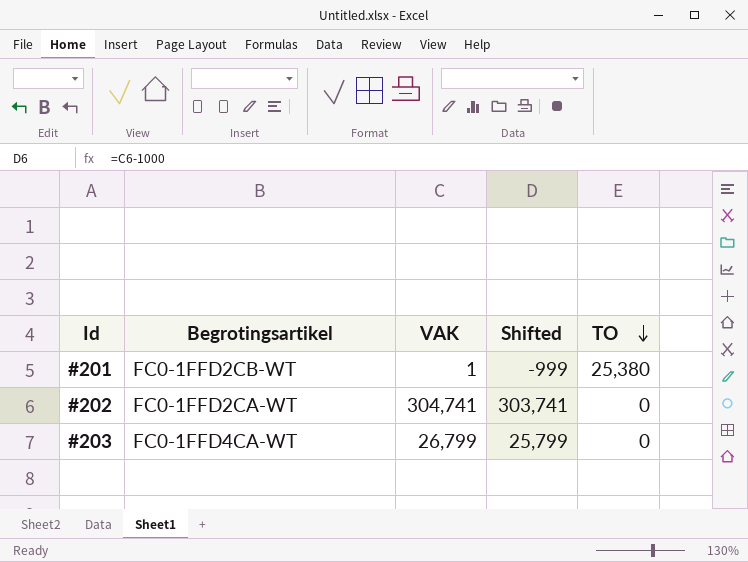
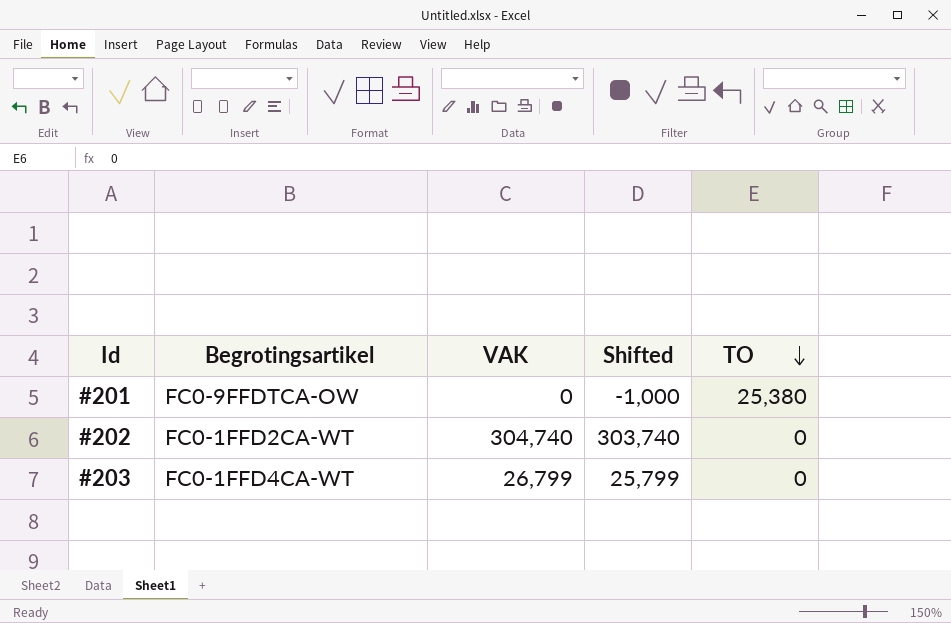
#201 | Begrotingsartikel: FC0-1FFD2CB-WT -> FC0-9FFDTCA-OW
#201 | VAK: 1 -> 0
#201 | Shifted: -999 -> -1,000
#202 | VAK: 304,741 -> 304,740
#202 | Shifted: 303,741 -> 303,740

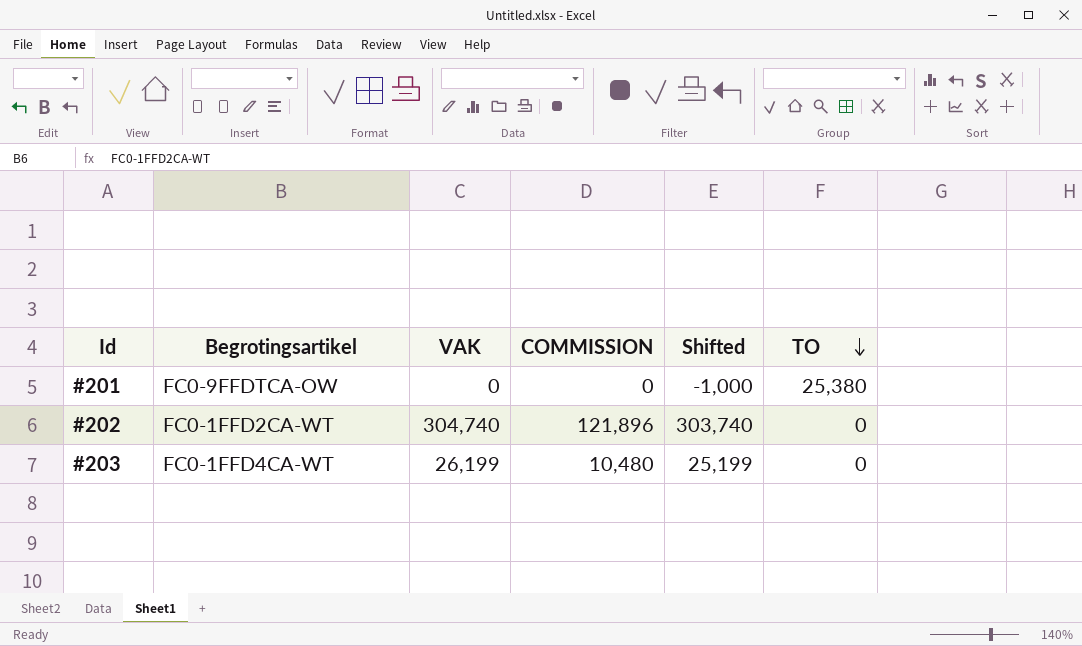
column COMMISSION | formula: none -> [VAK] * 0.4
#203 | VAK: 26,799 -> 26,199
#203 | Shifted: 25,799 -> 25,199

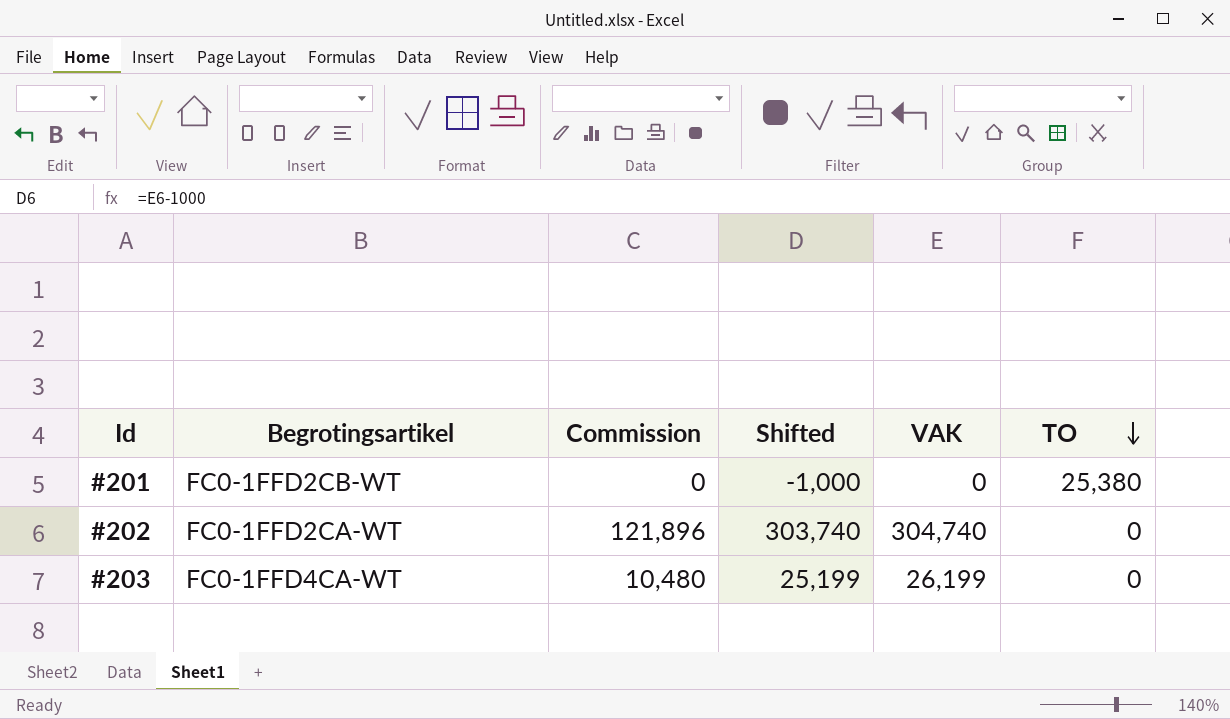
column name: COMMISSION -> Commission
column VAK | position: 3 -> 5
#201 | Begrotingsartikel: FC0-9FFDTCA-OW -> FC0-1FFD2CB-WT

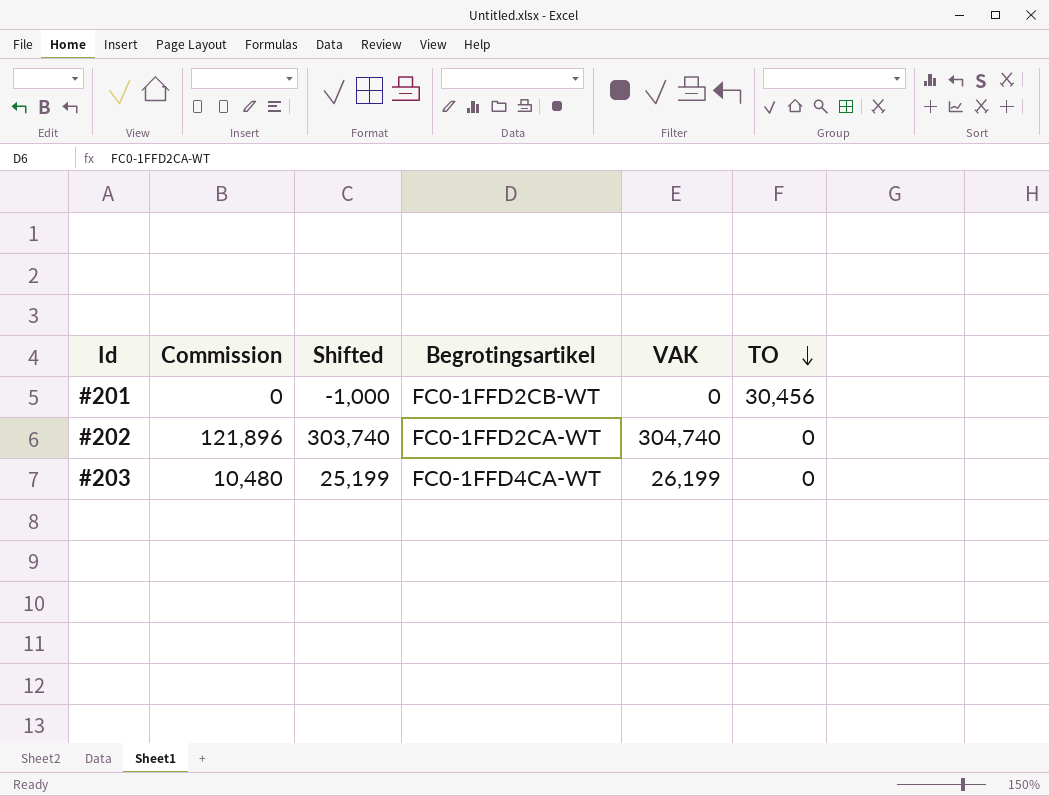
column Begrotingsartikel | position: 2 -> 4
#201 | TO: 25,380 -> 30,456

